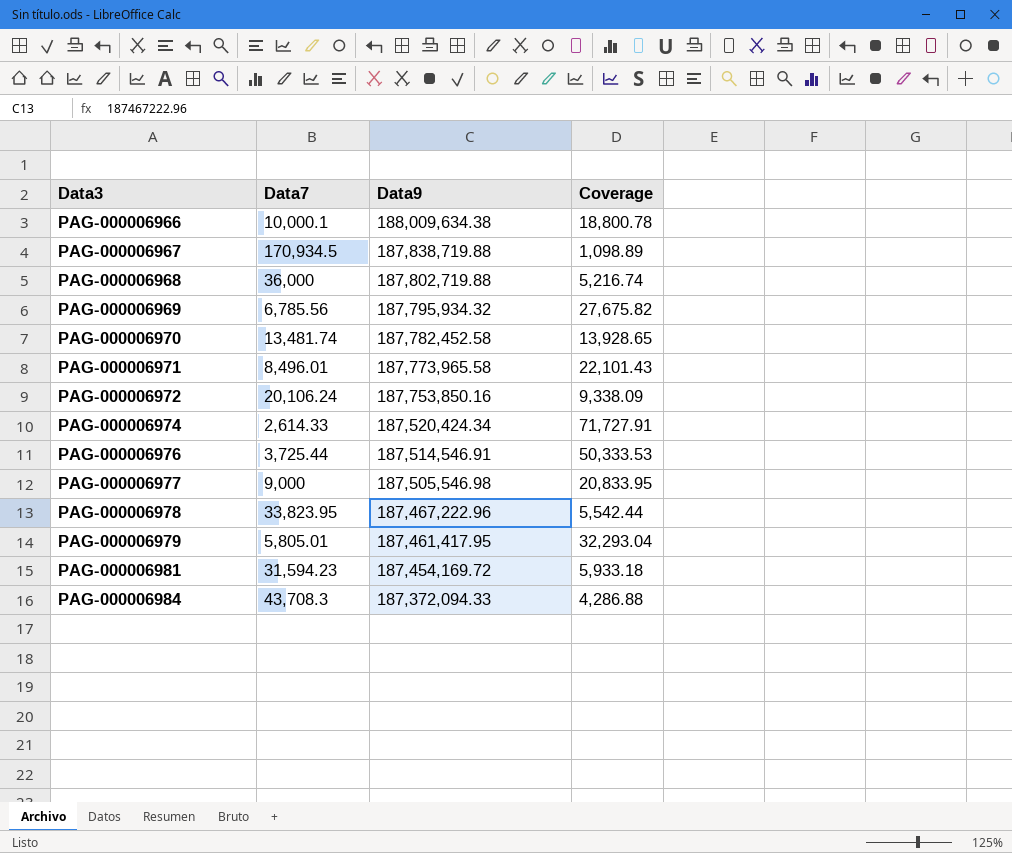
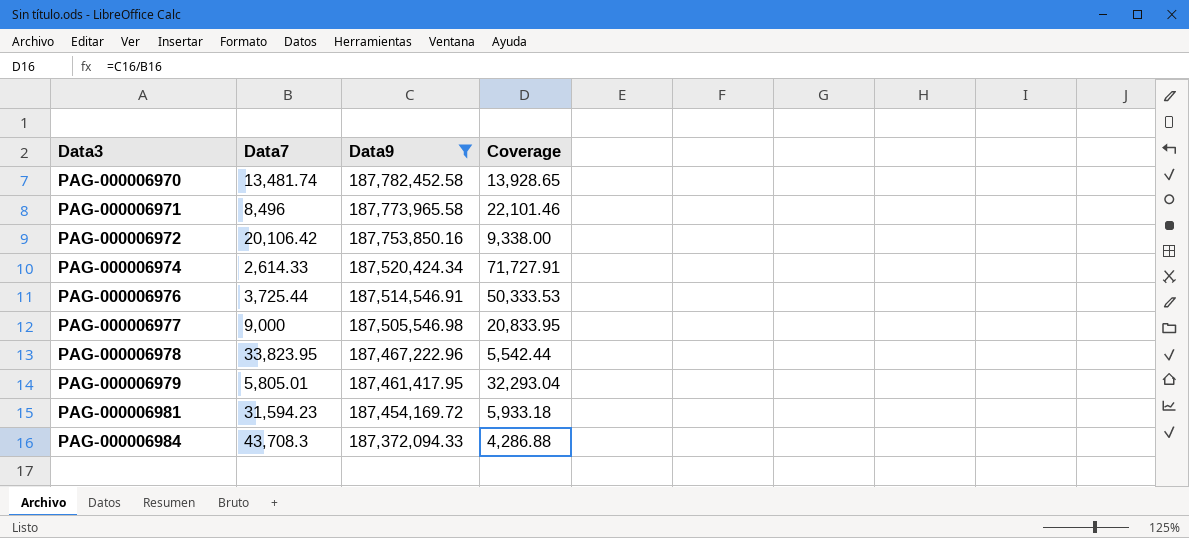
filter: none -> Data9 <= 187,782,452.58
PAG-000006971 | Data7: 8,496.01 -> 8,496
PAG-000006971 | Coverage: 22,101.43 -> 22,101.46
PAG-000006972 | Data7: 20,106.24 -> 20,106.42
PAG-000006972 | Coverage: 9,338.09 -> 9,338.00

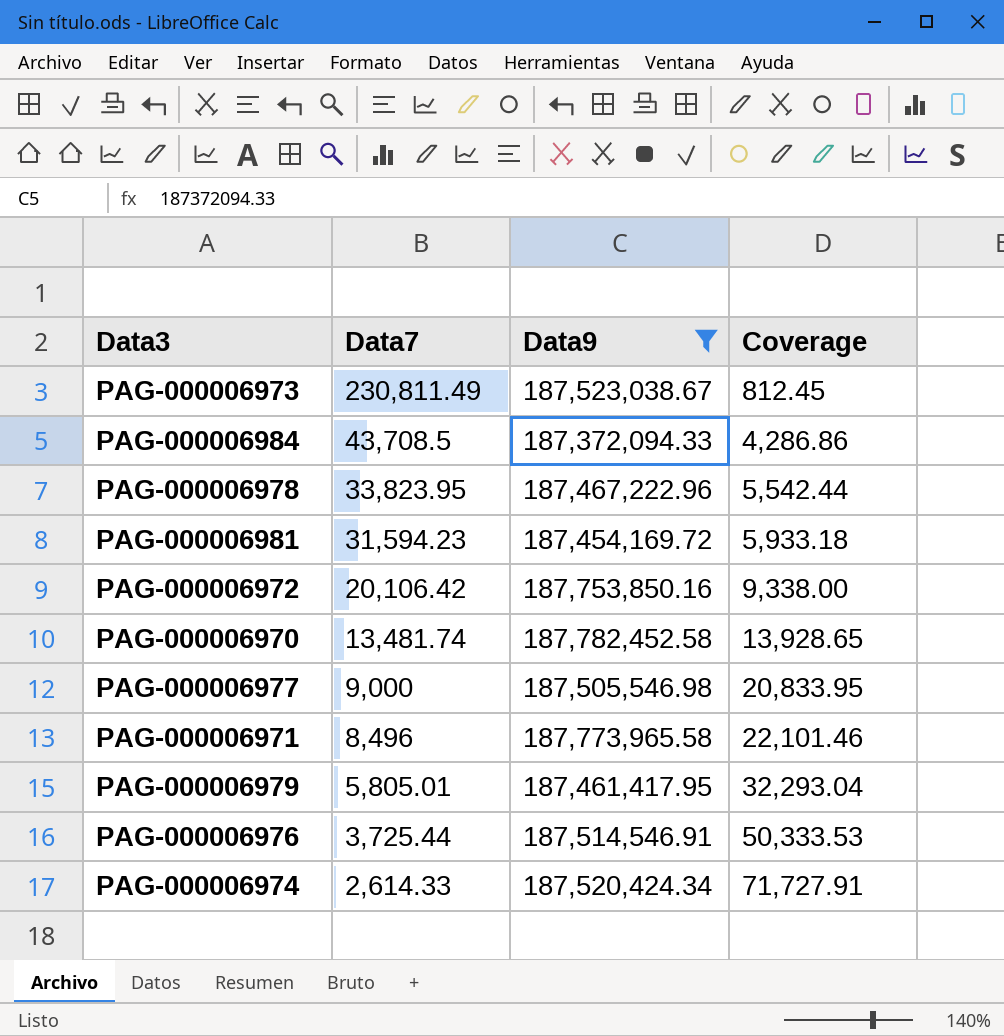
row order: Data3 ascending -> Data7 descending
row PAG-000006973: none -> 230,811.49 | 187,523,038.67 | 812.45
PAG-000006984 | Data7: 43,708.3 -> 43,708.5
PAG-000006984 | Coverage: 4,286.88 -> 4,286.86

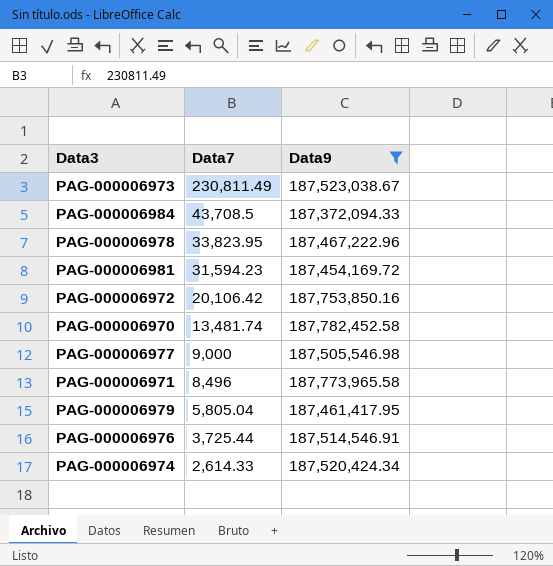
column Coverage | formula: [Data9] / [Data7] -> none
PAG-000006979 | Data7: 5,805.01 -> 5,805.04

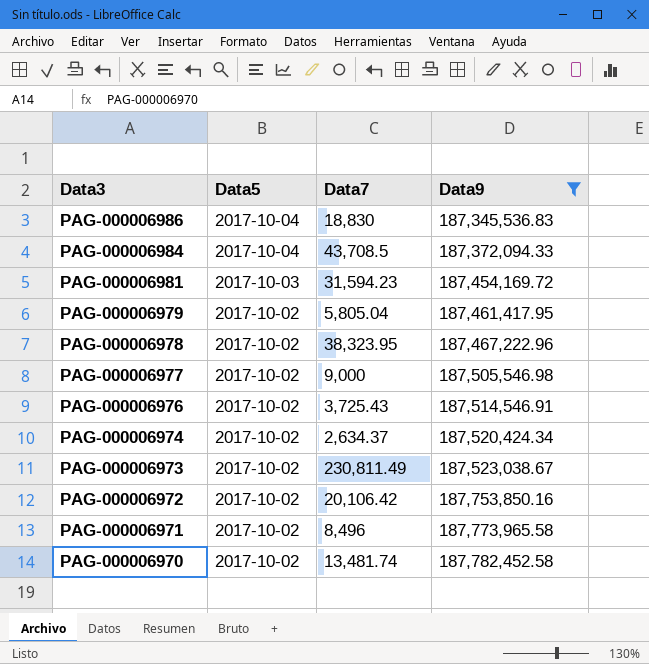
row order: Data7 descending -> Data3 descending
column Data5 | position: none -> 2
row PAG-000006986: none -> 2017-10-04 | 18,830 | 187,345,536.83
PAG-000006978 | Data7: 33,823.95 -> 38,323.95
PAG-000006976 | Data7: 3,725.44 -> 3,725.43
PAG-000006974 | Data7: 2,614.33 -> 2,634.37

